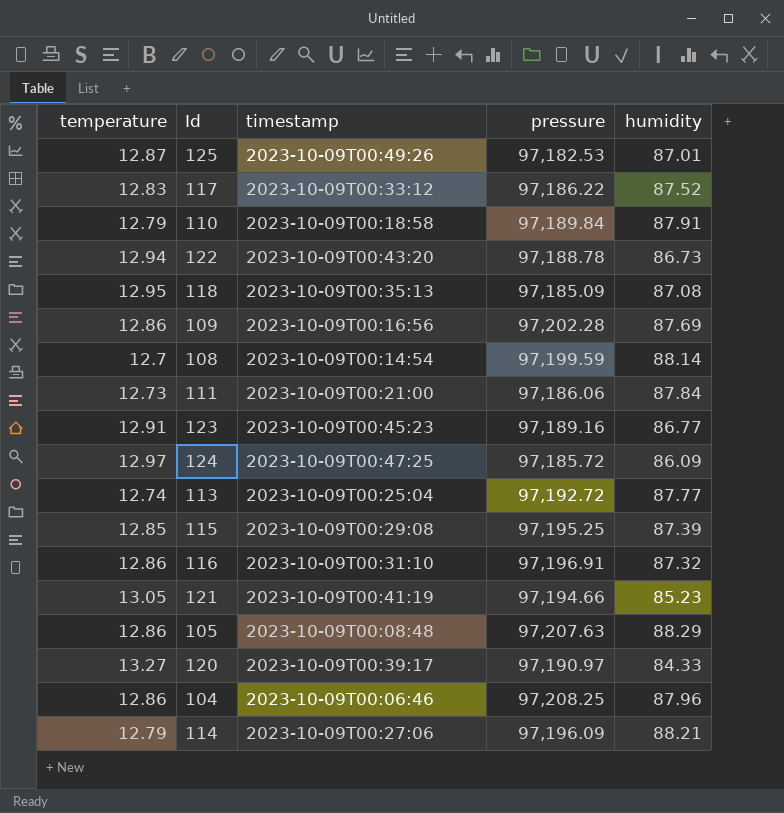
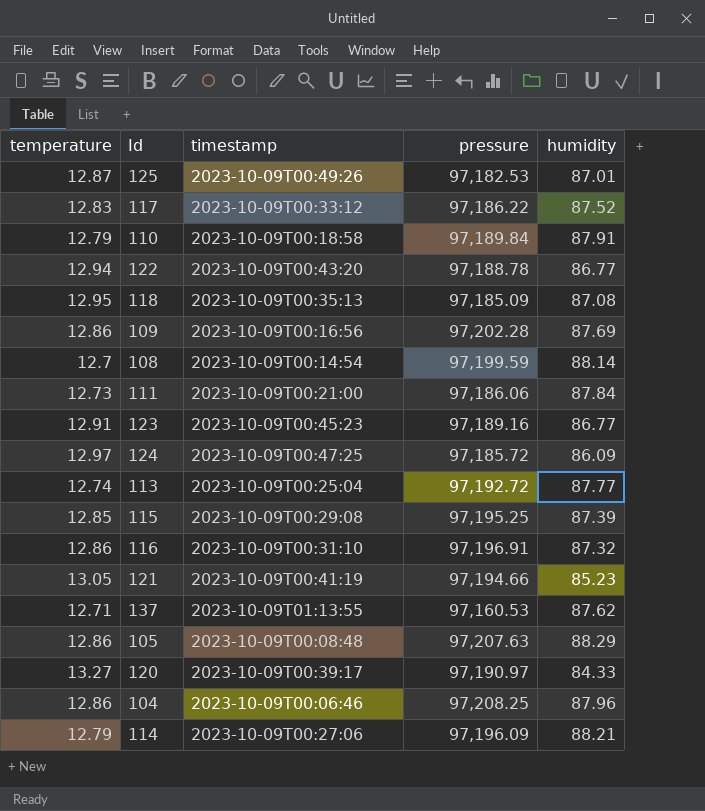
122 | humidity: 86.73 -> 86.77
row 137: none -> 12.71 | 2023-10-09T01:13:55 | 97,160.53 | 87.62

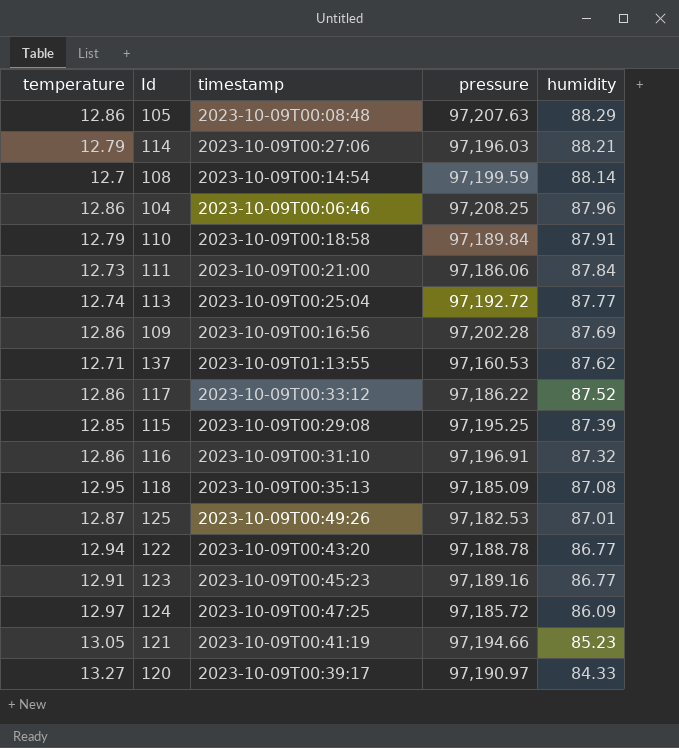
row order: none -> humidity descending
114 | pressure: 97,196.09 -> 97,196.03
117 | temperature: 12.83 -> 12.86

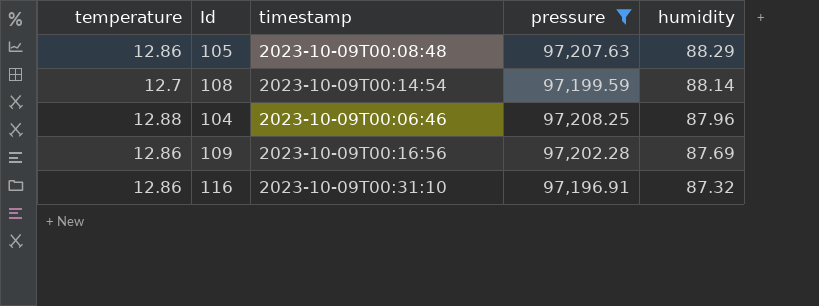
filter: none -> pressure >= 97,196.91
104 | temperature: 12.86 -> 12.88

